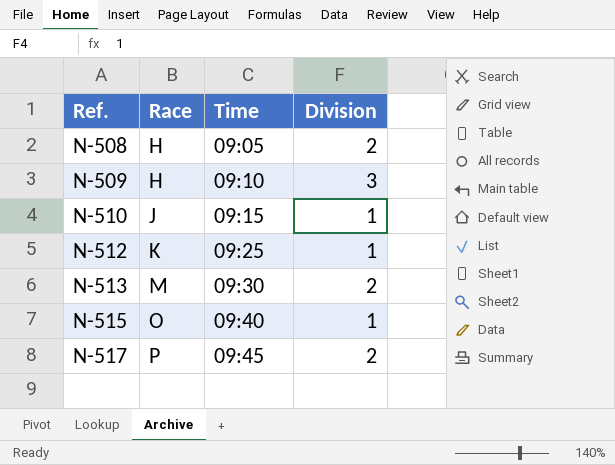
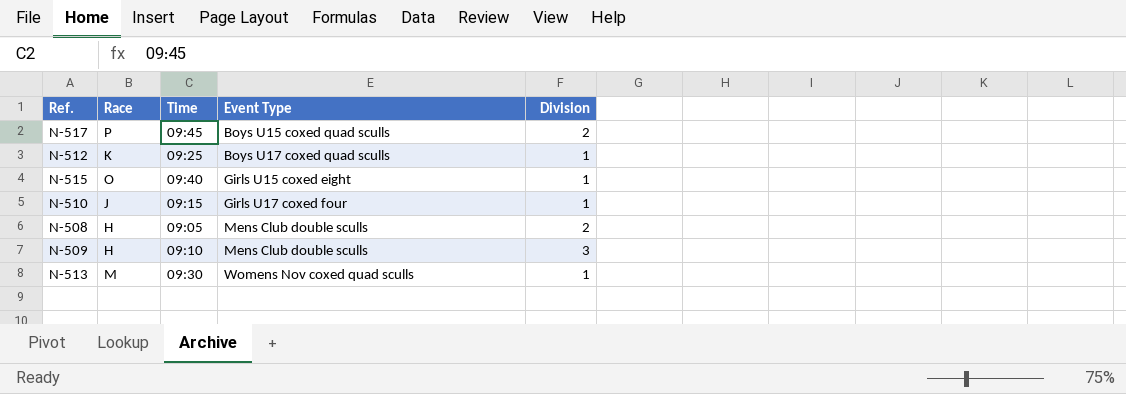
row order: Ref. ascending -> Event Type ascending
column Event Type | position: none -> 4
N-513 | Division: 2 -> 1

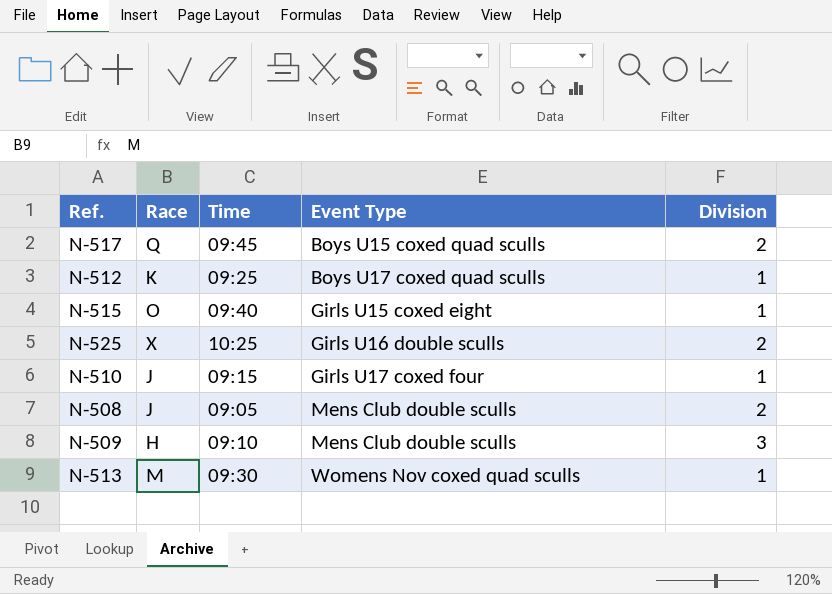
N-517 | Race: P -> Q
row N-525: none -> X | 10:25 | Girls U16 double sculls | 2
N-508 | Race: H -> J

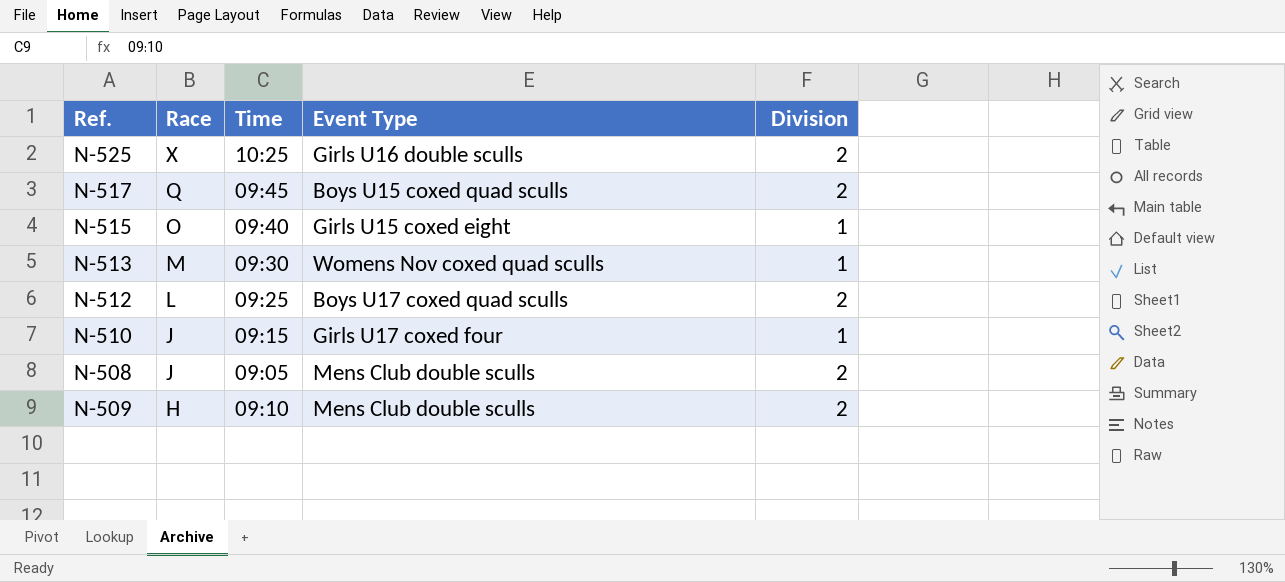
row order: Event Type ascending -> Race descending
N-512 | Race: K -> L
N-512 | Division: 1 -> 2
N-509 | Division: 3 -> 2

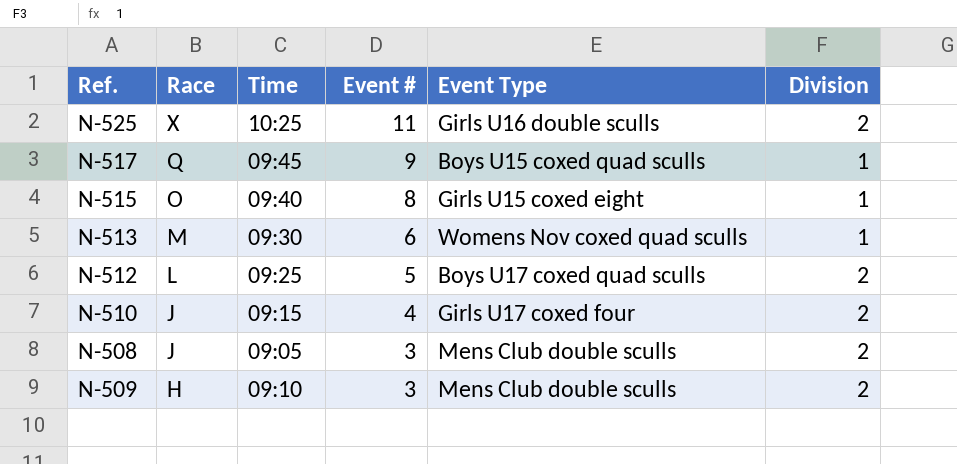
column Event # | position: none -> 4
N-517 | Division: 2 -> 1
N-510 | Division: 1 -> 2

